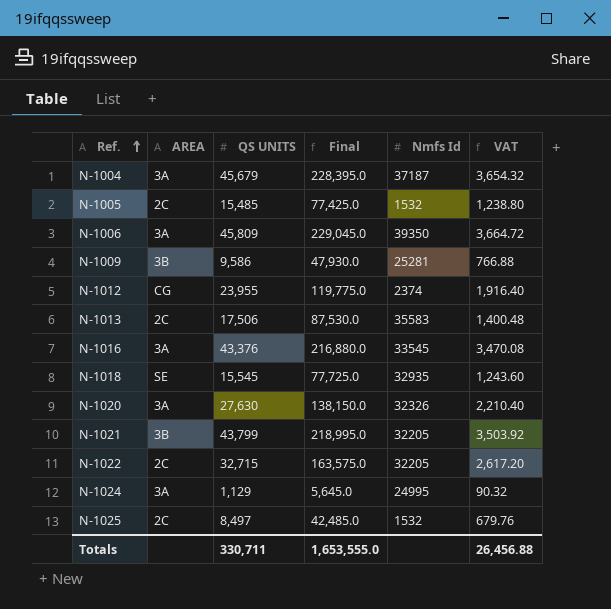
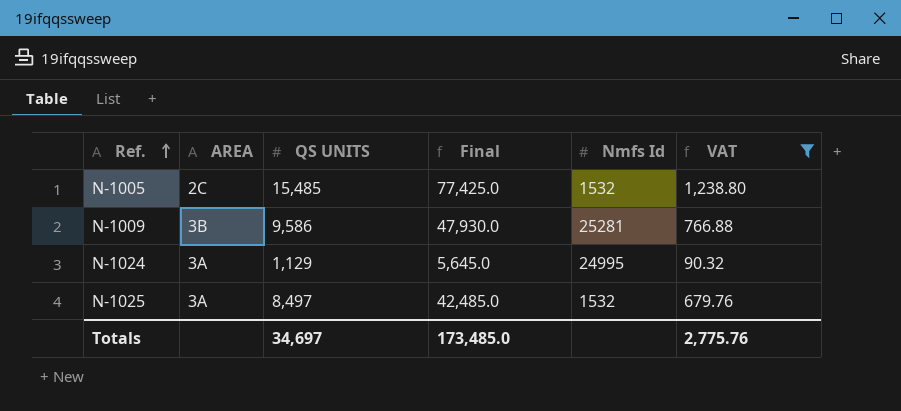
filter: none -> VAT <= 1,238.80
N-1025 | AREA: 2C -> 3A
Totals | QS UNITS: 330,711 -> 34,697
Totals | Final: 1,653,555.0 -> 173,485.0
Totals | VAT: 26,456.88 -> 2,775.76

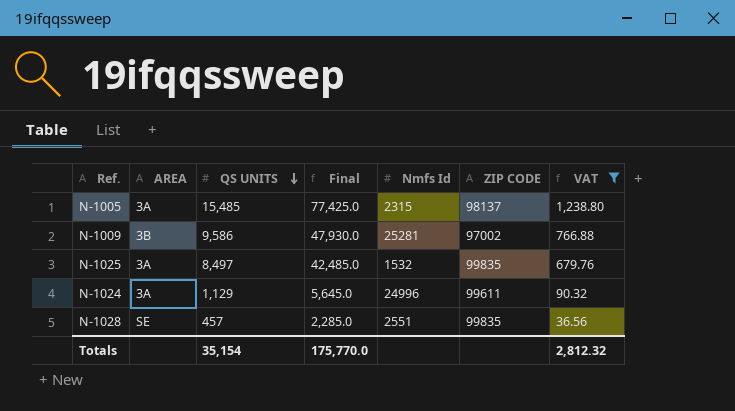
row order: Ref. ascending -> QS UNITS descending
column ZIP CODE | position: none -> 6
N-1005 | AREA: 2C -> 3A
N-1005 | Nmfs Id: 1532 -> 2315
N-1024 | Nmfs Id: 24995 -> 24996
row N-1028: none -> SE | 457 | 2,285.0 | 2551 | 99835 | 36.56
Totals | QS UNITS: 34,697 -> 35,154
Totals | Final: 173,485.0 -> 175,770.0
Totals | VAT: 2,775.76 -> 2,812.32

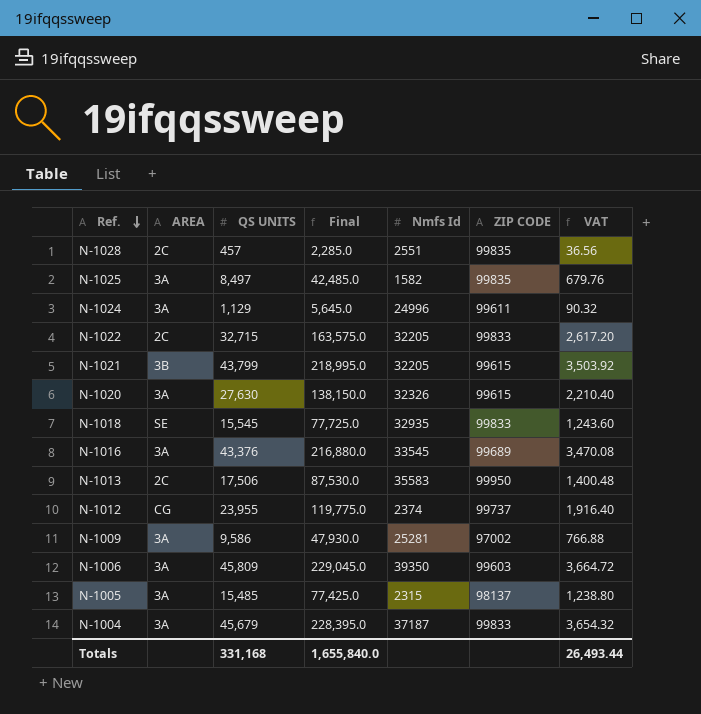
filter: VAT <= 1,238.80 -> none
row order: QS UNITS descending -> Ref. descending
N-1028 | AREA: SE -> 2C
N-1025 | Nmfs Id: 1532 -> 1582
N-1009 | AREA: 3B -> 3A
Totals | QS UNITS: 35,154 -> 331,168
Totals | Final: 175,770.0 -> 1,655,840.0
Totals | VAT: 2,812.32 -> 26,493.44

